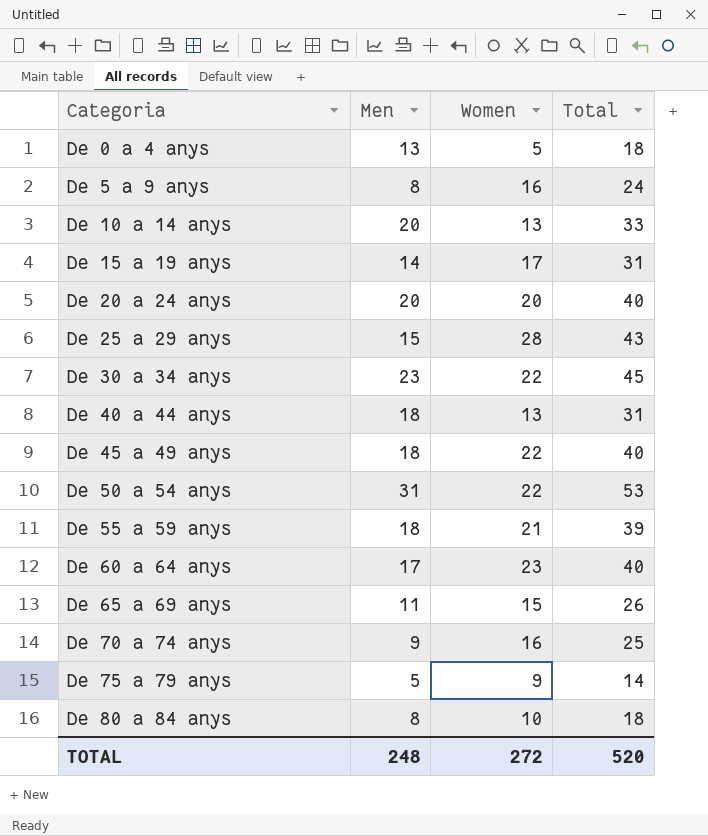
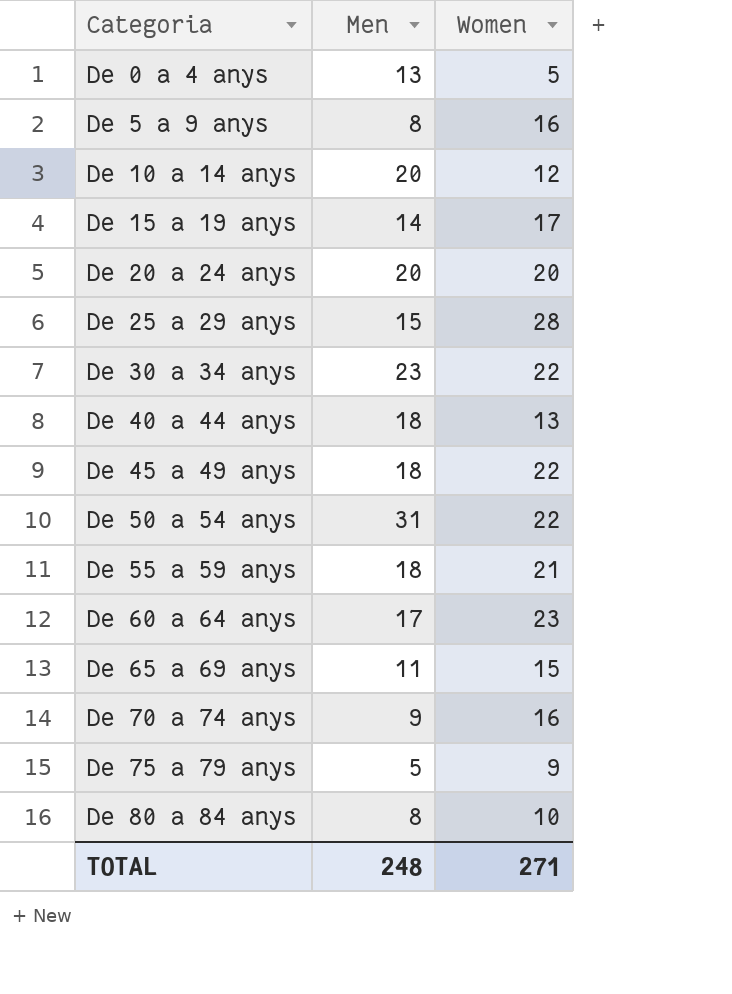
column Total | formula: [Men] + [Women] -> none
De 10 a 14 anys | Women: 13 -> 12
TOTAL | Women: 272 -> 271

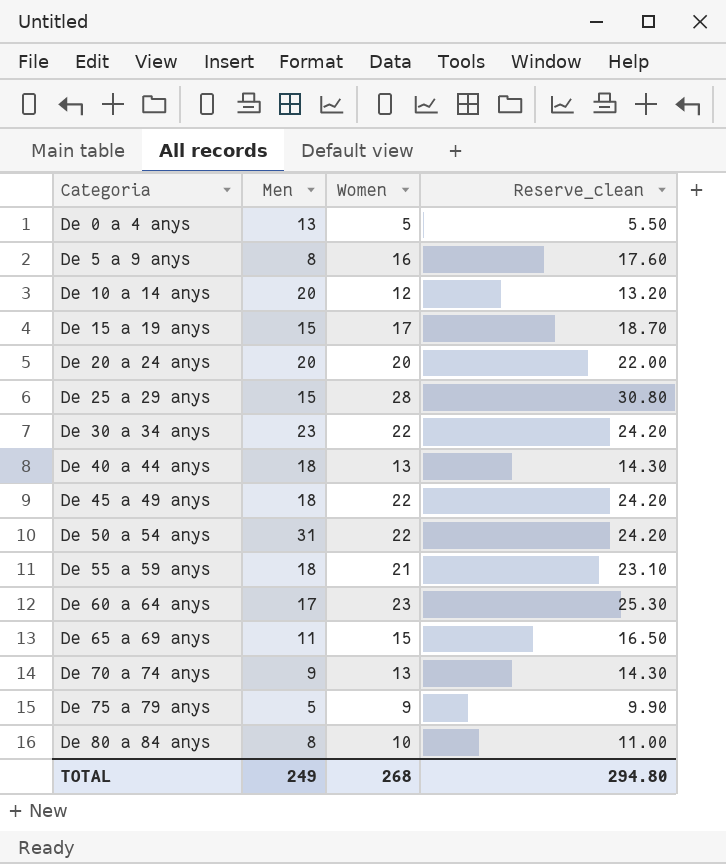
column Reserve_clean | formula: none -> [Women] * 1.1
De 15 a 19 anys | Men: 14 -> 15
De 70 a 74 anys | Women: 16 -> 13
TOTAL | Men: 248 -> 249
TOTAL | Women: 271 -> 268

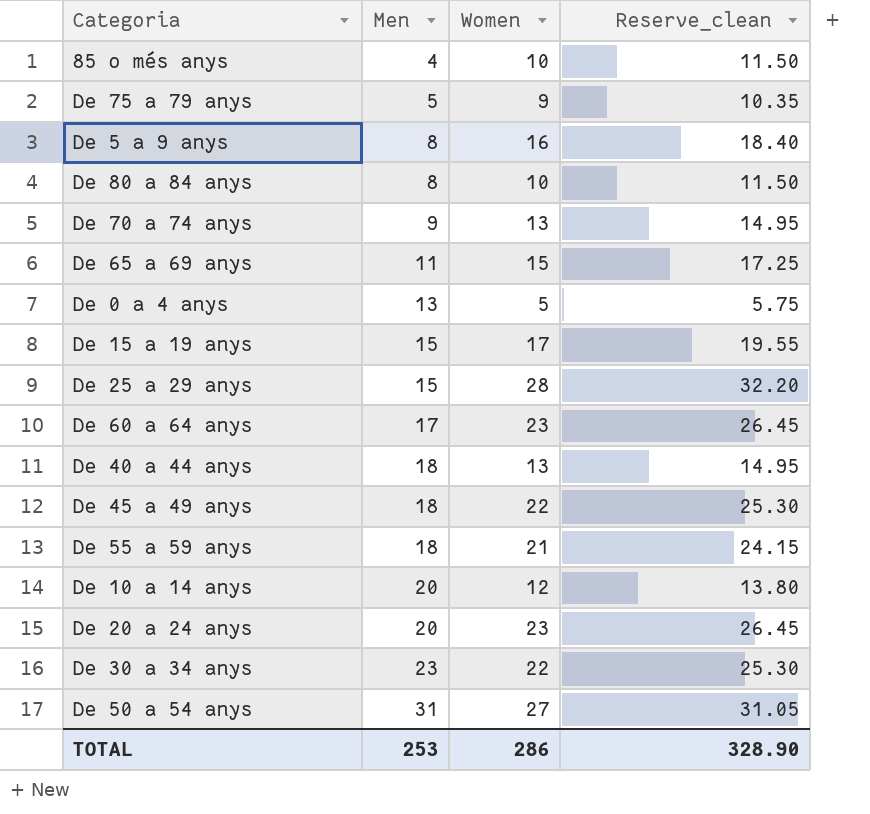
row order: Categoria ascending -> Men ascending
column Reserve_clean | formula: [Women] * 1.1 -> [Women] * 1.15
row 85 o més anys: none -> 4 | 10 | 11.50
De 20 a 24 anys | Women: 20 -> 23
De 50 a 54 anys | Women: 22 -> 27
TOTAL | Men: 249 -> 253
TOTAL | Women: 268 -> 286
TOTAL | Reserve_clean: 294.80 -> 328.90

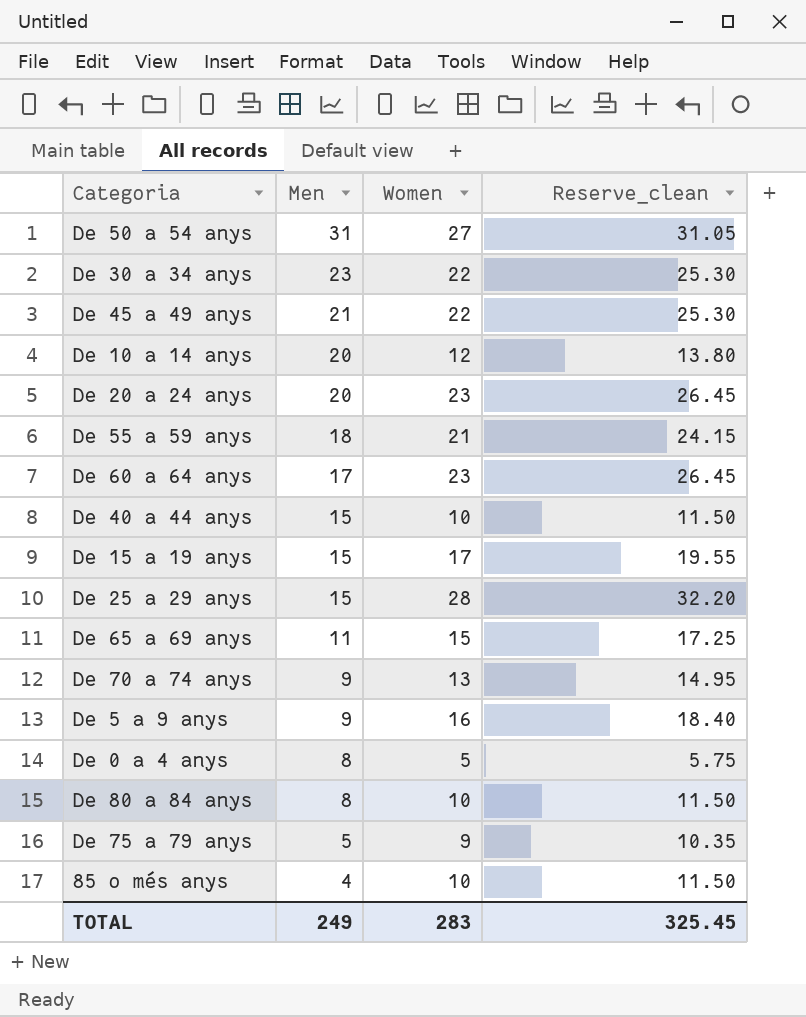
row order: Men ascending -> Men descending
De 45 a 49 anys | Men: 18 -> 21
De 40 a 44 anys | Men: 18 -> 15
De 40 a 44 anys | Women: 13 -> 10
De 40 a 44 anys | Reserve_clean: 14.95 -> 11.50
De 5 a 9 anys | Men: 8 -> 9
De 0 a 4 anys | Men: 13 -> 8
TOTAL | Men: 253 -> 249
TOTAL | Women: 286 -> 283
TOTAL | Reserve_clean: 328.90 -> 325.45

